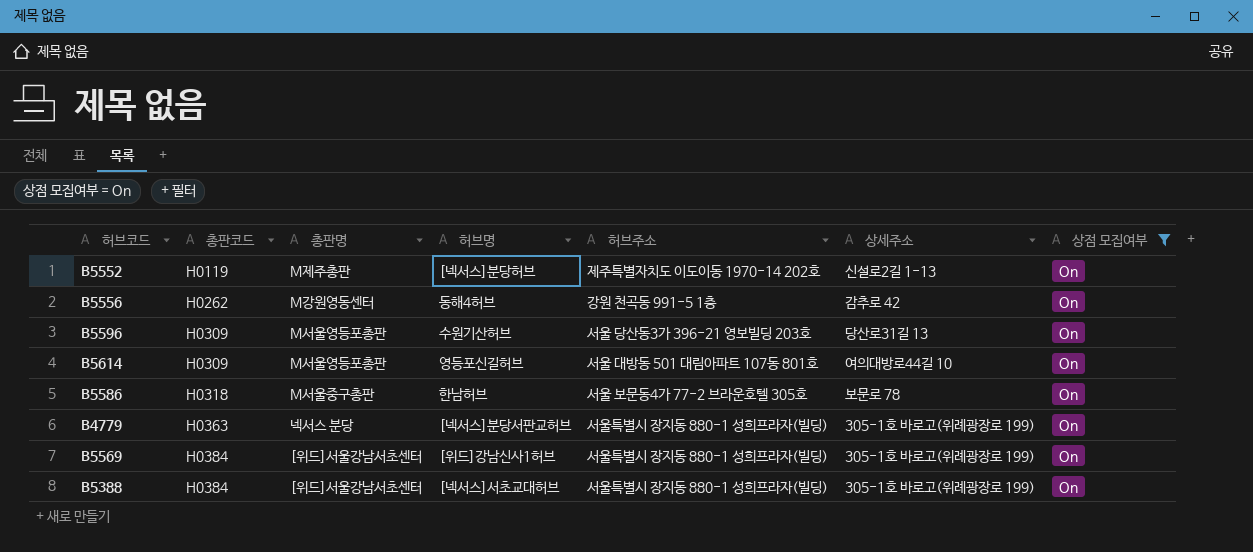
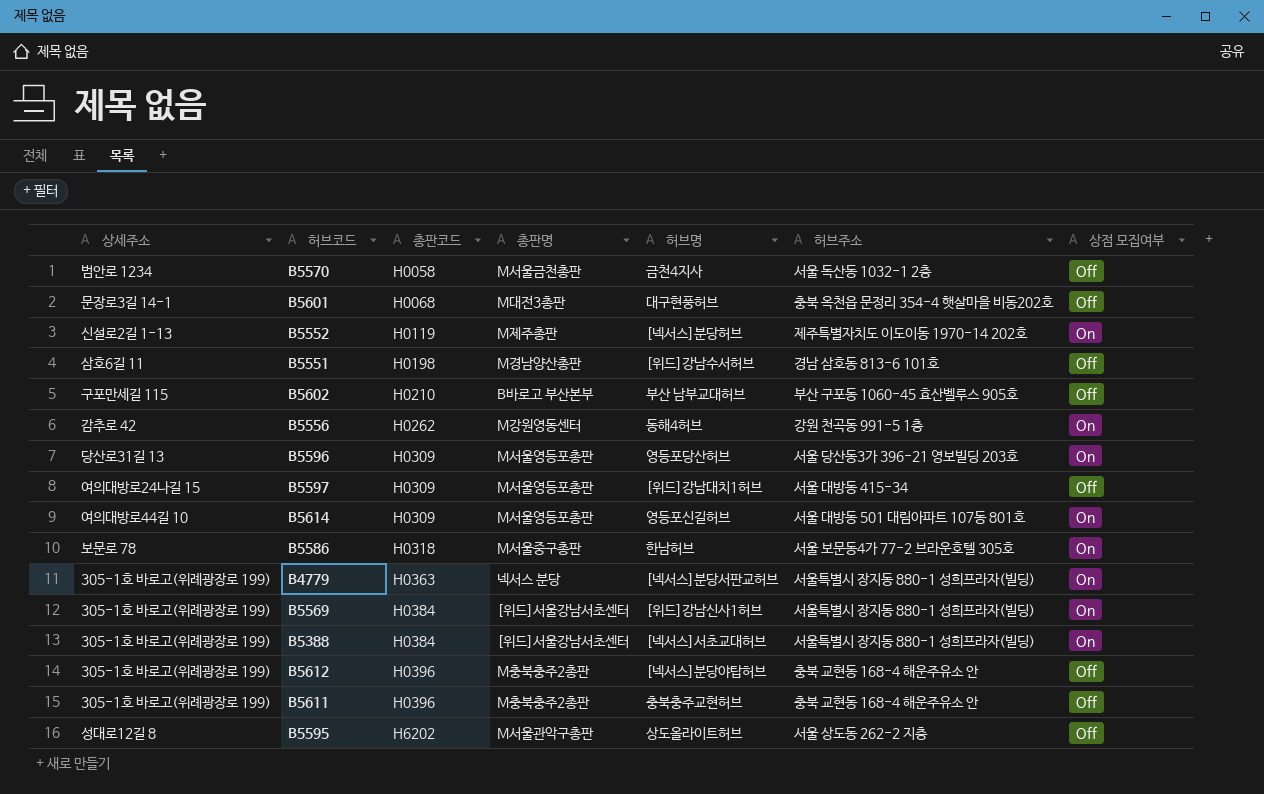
filter: 상점 모집여부 = On -> none
column 상세주소 | position: 6 -> 1
B5596 | 허브명: 수원기산허브 -> 영등포당산허브

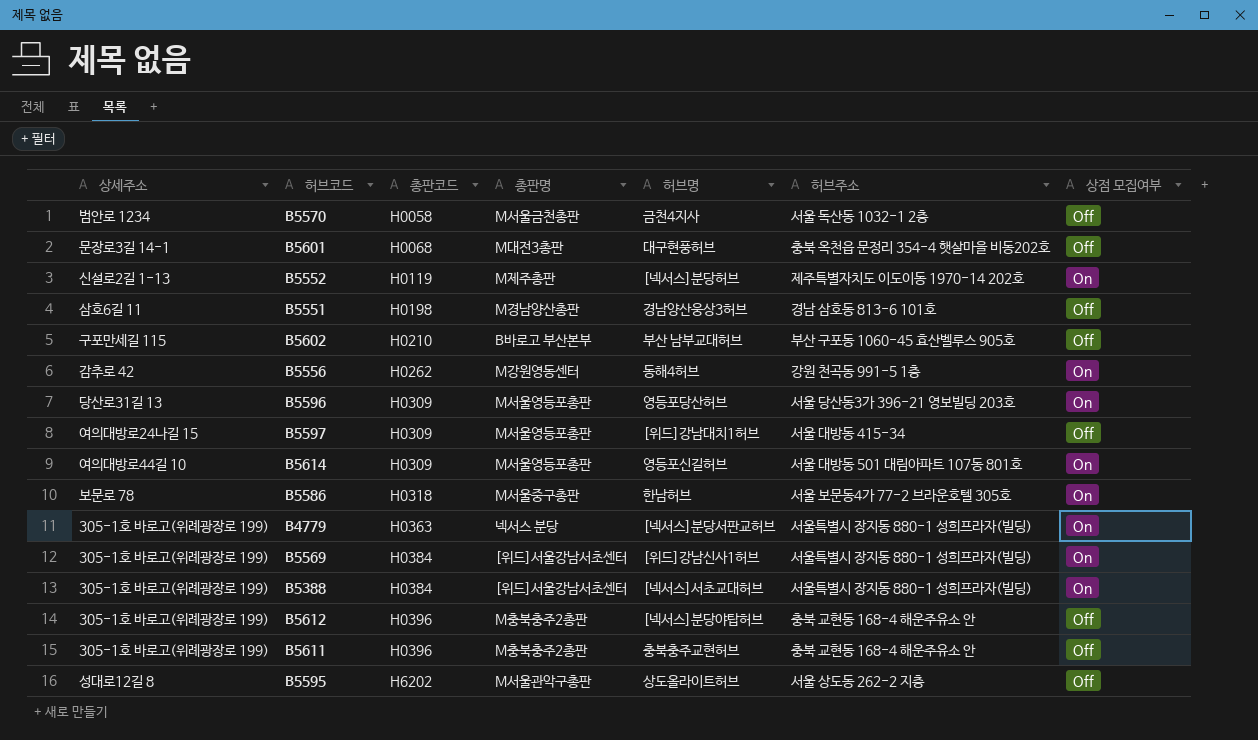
B5551 | 허브명: [위드]강남수서허브 -> 경남양산웅상3허브

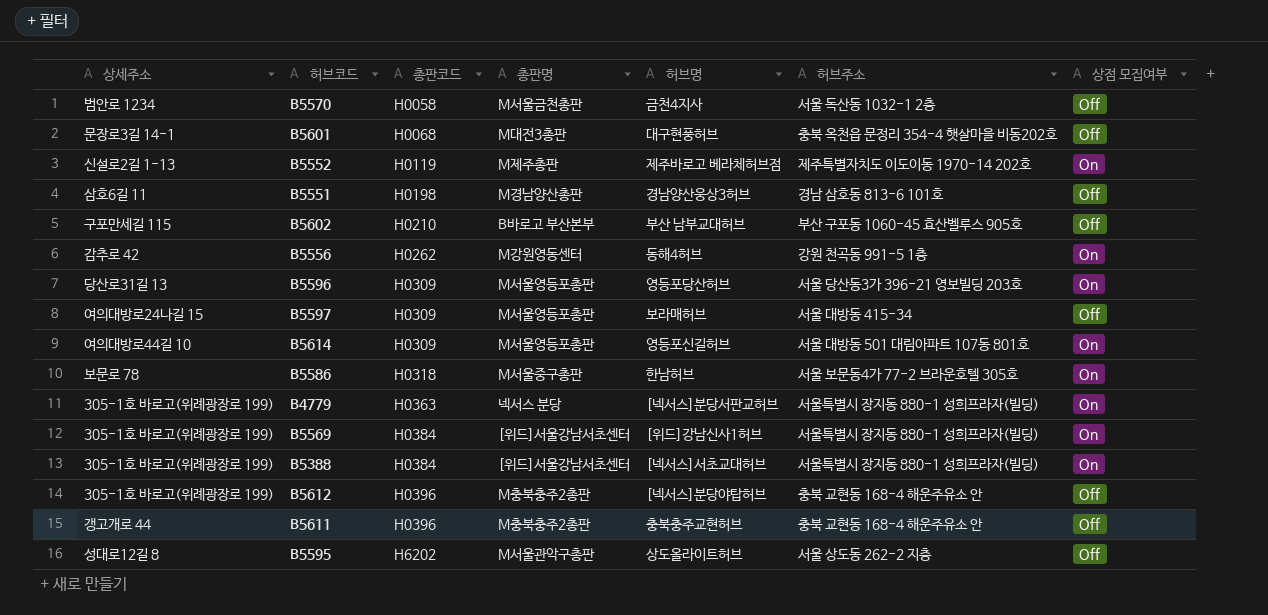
B5552 | 허브명: [넥서스]분당허브 -> 제주바로고 베라체허브점
B5597 | 허브명: [위드]강남대치1허브 -> 보라매허브
B5611 | 상세주소: 305-1호 바로고(위례광장로 199) -> 갱고개로 44

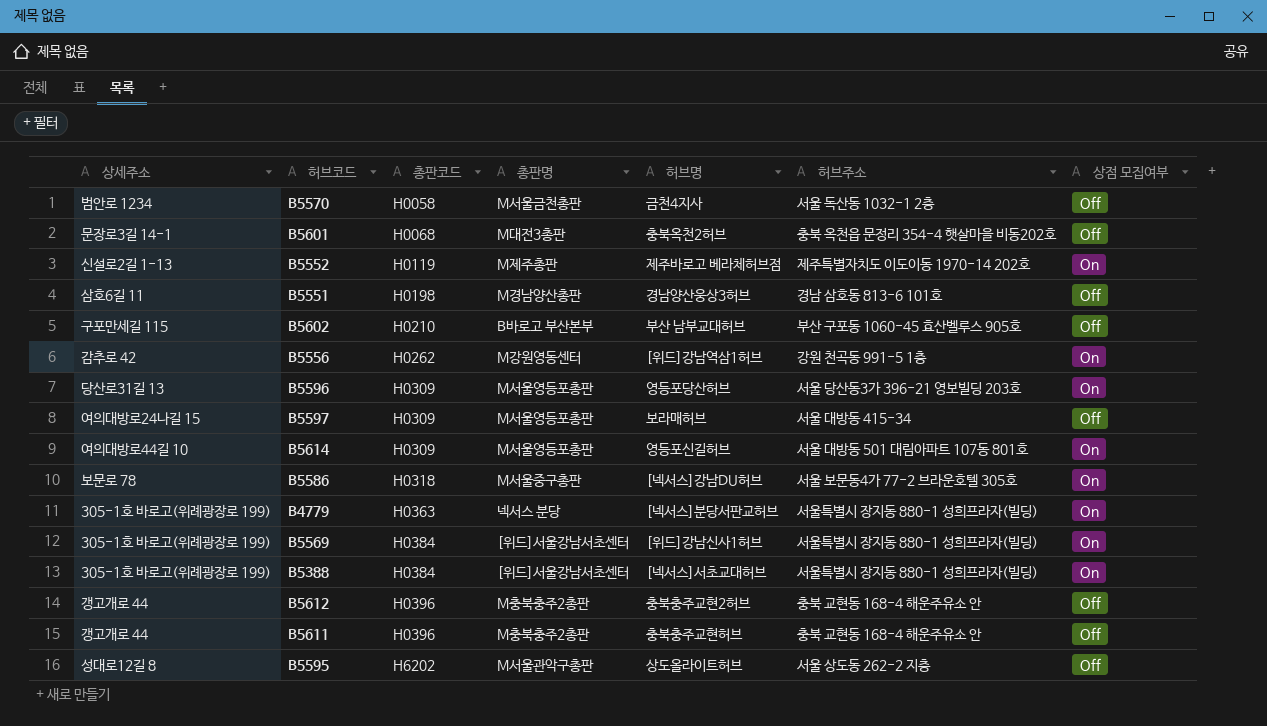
B5601 | 허브명: 대구현풍허브 -> 충북옥천2허브
B5556 | 허브명: 동해4허브 -> [위드]강남역삼1허브
B5586 | 허브명: 한남허브 -> [넥서스]강남DU허브
B5612 | 상세주소: 305-1호 바로고(위례광장로 199) -> 갱고개로 44
B5612 | 허브명: [넥서스]분당야탑허브 -> 충북충주교현2허브

